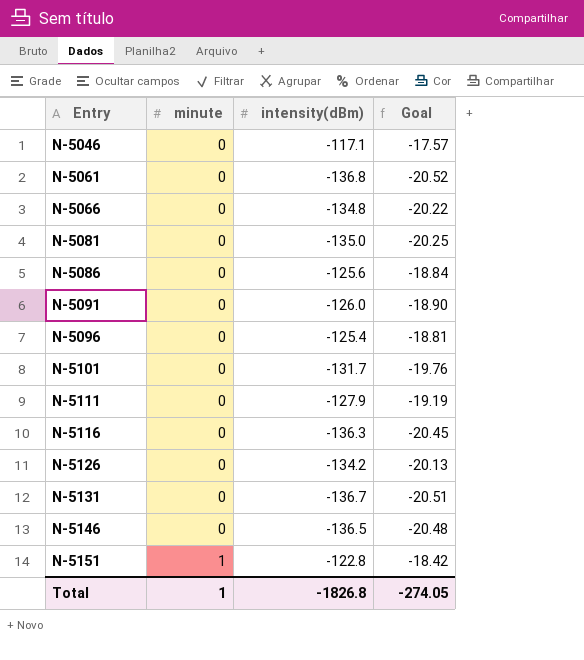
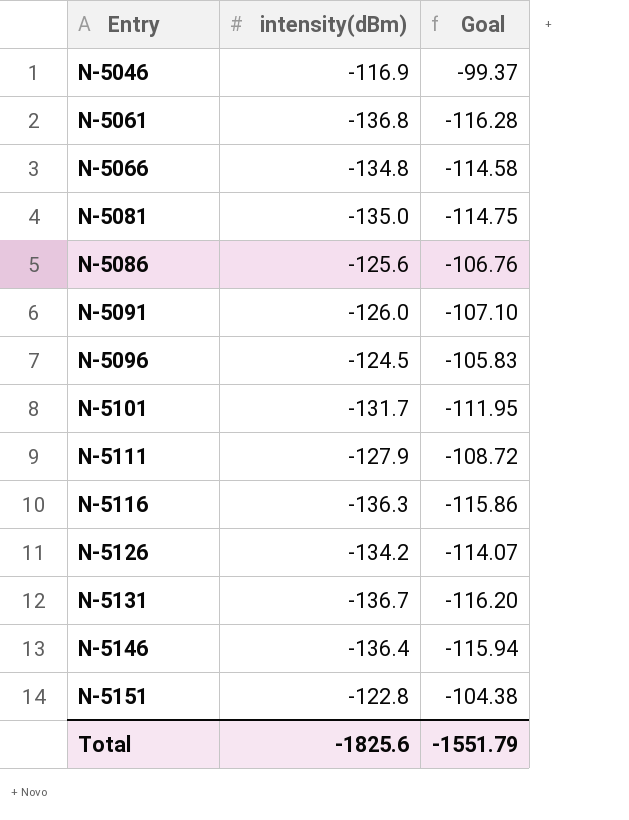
column minute | position: 2 -> none
column Goal | formula: [intensity(dBm)] * 0.15 -> [intensity(dBm)] * 0.85
N-5046 | intensity(dBm): -117.1 -> -116.9
N-5096 | intensity(dBm): -125.4 -> -124.5
N-5146 | intensity(dBm): -136.5 -> -136.4
Total | intensity(dBm): -1826.8 -> -1825.6
Total | Goal: -274.05 -> -1551.79

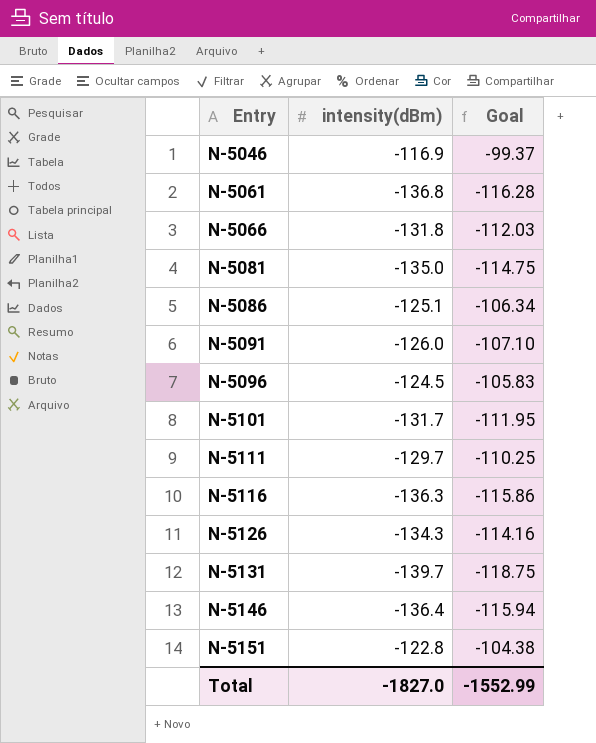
N-5066 | intensity(dBm): -134.8 -> -131.8
N-5066 | Goal: -114.58 -> -112.03
N-5086 | intensity(dBm): -125.6 -> -125.1
N-5086 | Goal: -106.76 -> -106.34
N-5111 | intensity(dBm): -127.9 -> -129.7
N-5111 | Goal: -108.72 -> -110.25
N-5126 | intensity(dBm): -134.2 -> -134.3
N-5126 | Goal: -114.07 -> -114.16
N-5131 | intensity(dBm): -136.7 -> -139.7
N-5131 | Goal: -116.20 -> -118.75
Total | intensity(dBm): -1825.6 -> -1827.0
Total | Goal: -1551.79 -> -1552.99

